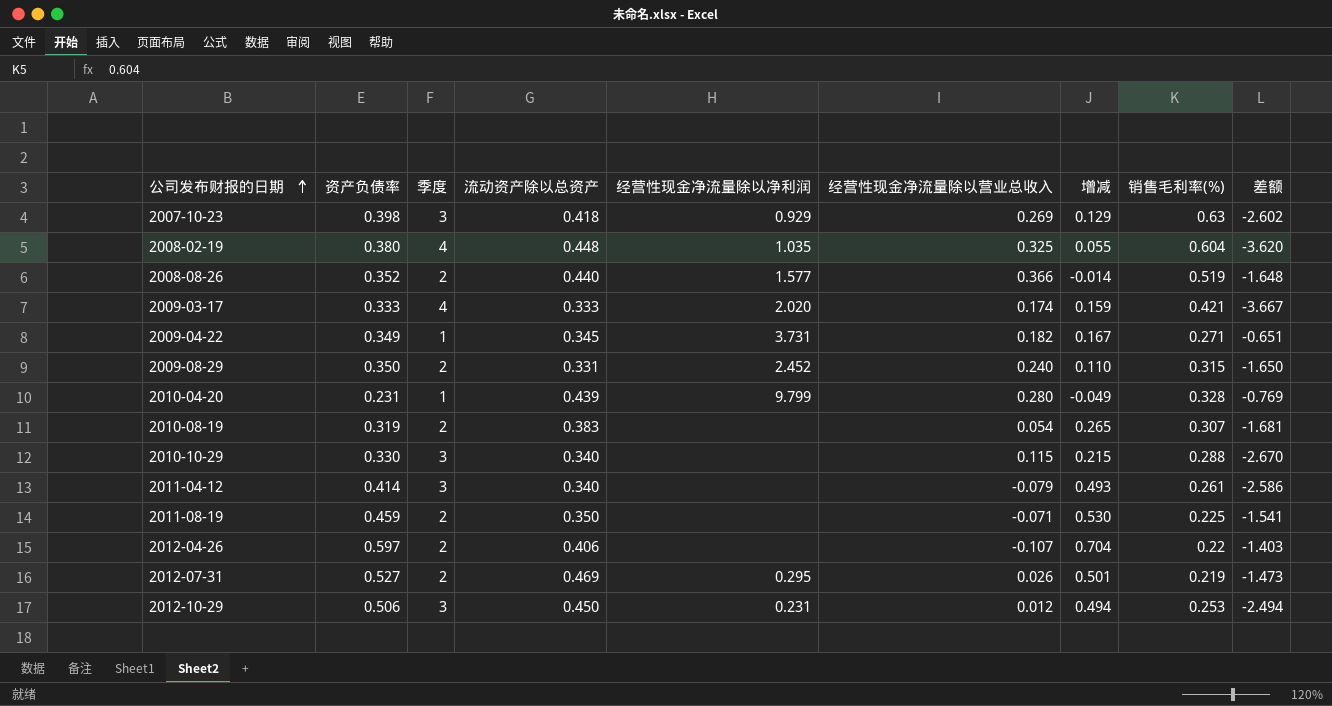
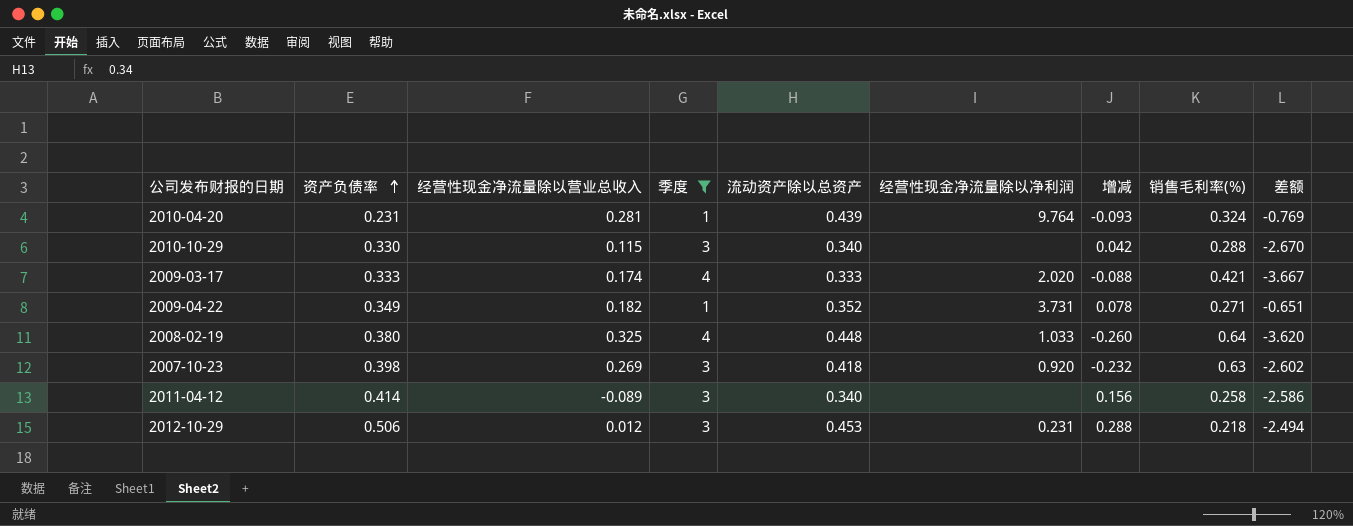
filter: none -> 季度 != 2
row order: 公司发布财报的日期 ascending -> 资产负债率 ascending
column 经营性现金净流量除以营业总收入 | position: 6 -> 3
column 增减 | formula: [资产负债率] - [经营性现金净流量除以营业总收入] -> [资产负债率] - [销售毛利率(%)]
2010-04-20 | 经营性现金净流量除以营业总收入: 0.280 -> 0.281
2010-04-20 | 经营性现金净流量除以净利润: 9.799 -> 9.764
2010-04-20 | 销售毛利率(%): 0.328 -> 0.324
2009-04-22 | 流动资产除以总资产: 0.345 -> 0.352
2008-02-19 | 经营性现金净流量除以净利润: 1.035 -> 1.033
2008-02-19 | 销售毛利率(%): 0.604 -> 0.64
2007-10-23 | 经营性现金净流量除以净利润: 0.929 -> 0.920
2011-04-12 | 经营性现金净流量除以营业总收入: -0.079 -> -0.089
2011-04-12 | 销售毛利率(%): 0.261 -> 0.258
2012-10-29 | 流动资产除以总资产: 0.450 -> 0.453
2012-10-29 | 销售毛利率(%): 0.253 -> 0.218

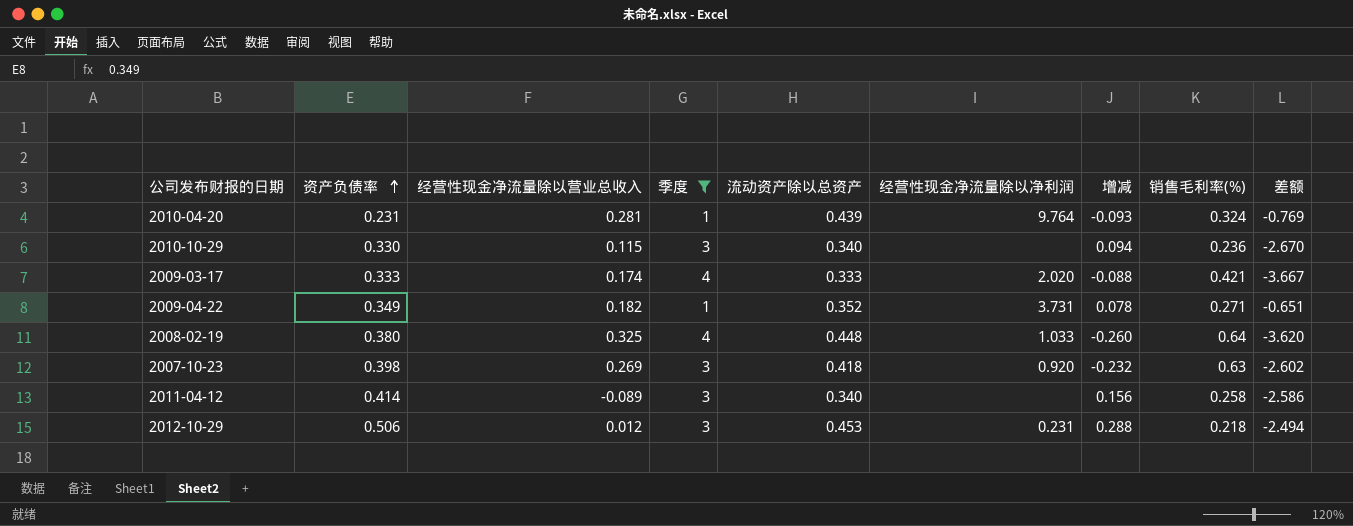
2010-10-29 | 增减: 0.042 -> 0.094
2010-10-29 | 销售毛利率(%): 0.288 -> 0.236

